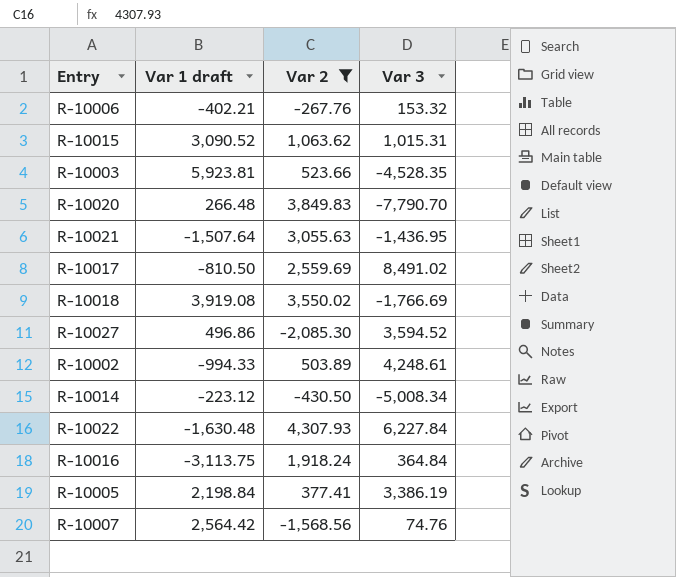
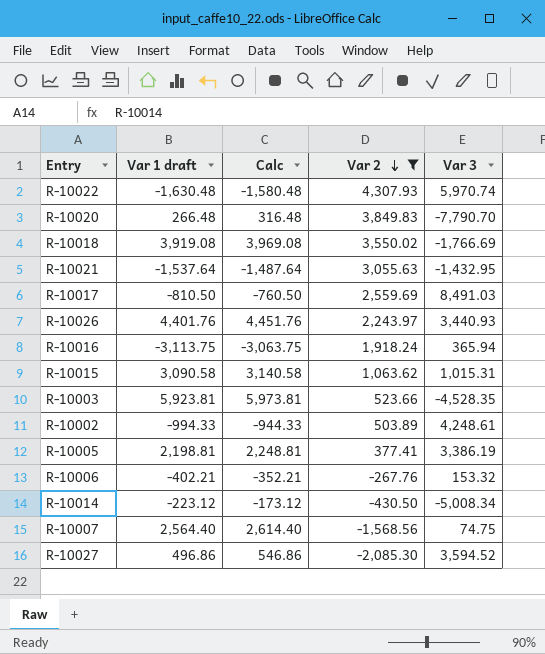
row order: none -> Var 2 descending
column Calc | formula: none -> [Var 1 draft] + 50
R-10022 | Var 3: 6,227.84 -> 5,970.74
R-10021 | Var 1 draft: -1,507.64 -> -1,537.64
R-10021 | Var 3: -1,436.95 -> -1,432.95
R-10017 | Var 3: 8,491.02 -> 8,491.03
row R-10026: none -> 4,401.76 | 4,451.76 | 2,243.97 | 3,440.93
R-10016 | Var 3: 364.84 -> 365.94
R-10015 | Var 1 draft: 3,090.52 -> 3,090.58
R-10005 | Var 1 draft: 2,198.84 -> 2,198.81
R-10007 | Var 1 draft: 2,564.42 -> 2,564.40
R-10007 | Var 3: 74.76 -> 74.75

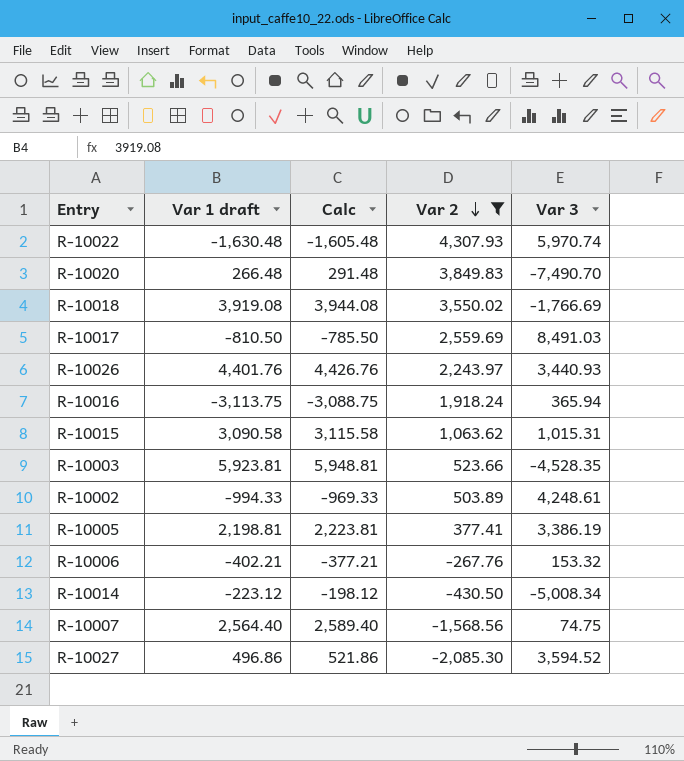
column Calc | formula: [Var 1 draft] + 50 -> [Var 1 draft] + 25
row R-10021: -1,537.64 | -1,487.64 | 3,055.63 | -1,432.95 -> none
R-10020 | Var 3: -7,790.70 -> -7,490.70

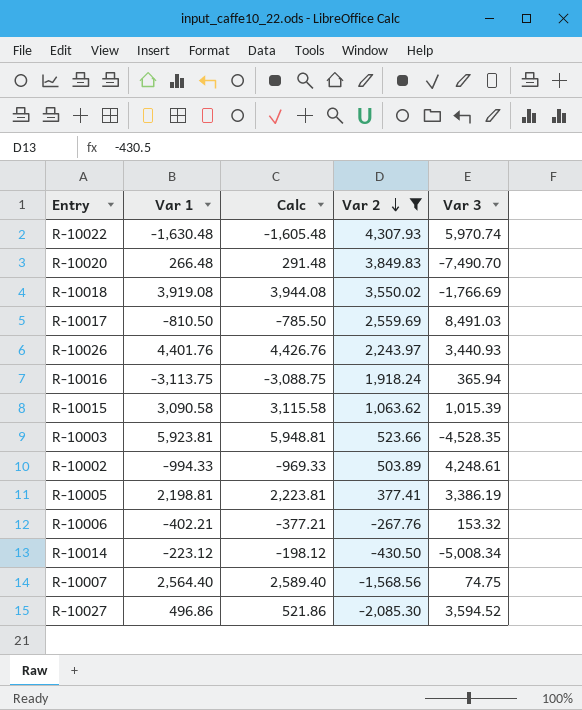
column name: Var 1 draft -> Var 1
R-10015 | Var 3: 1,015.31 -> 1,015.39

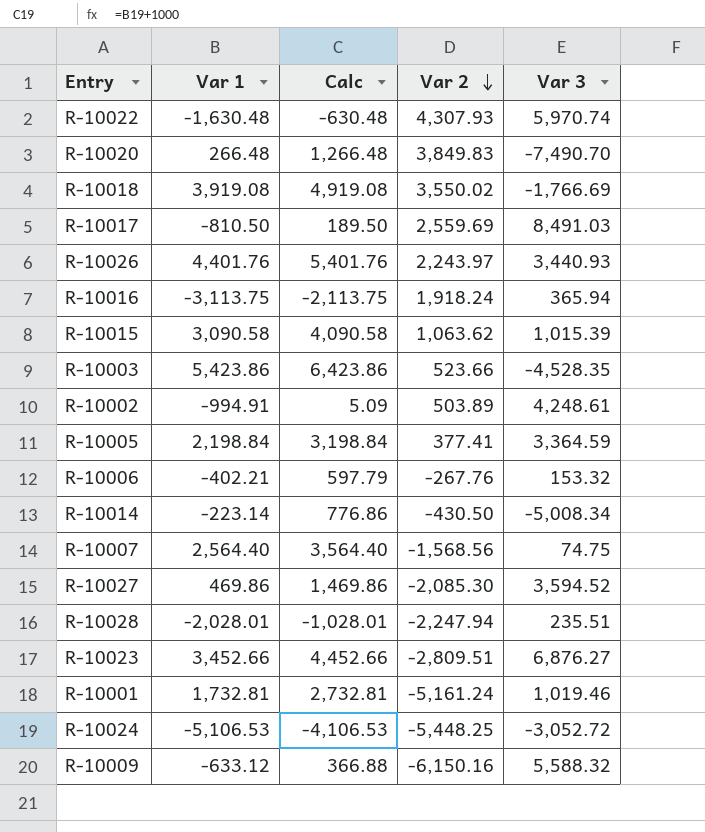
filter: Var 2 >= -2,085.30 -> none
column Calc | formula: [Var 1] + 25 -> [Var 1] + 1000
R-10003 | Var 1: 5,923.81 -> 5,423.86
R-10002 | Var 1: -994.33 -> -994.91
R-10005 | Var 1: 2,198.81 -> 2,198.84
R-10005 | Var 3: 3,386.19 -> 3,364.59
R-10014 | Var 1: -223.12 -> -223.14
R-10027 | Var 1: 496.86 -> 469.86

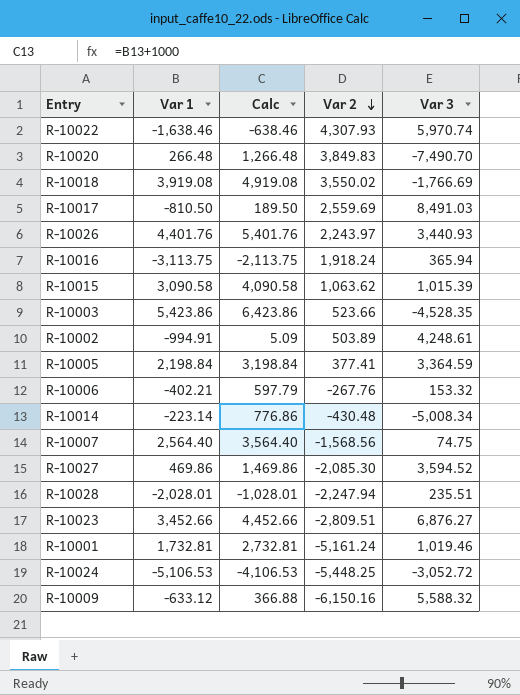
R-10022 | Var 1: -1,630.48 -> -1,638.46
R-10022 | Calc: -630.48 -> -638.46
R-10014 | Var 2: -430.50 -> -430.48

